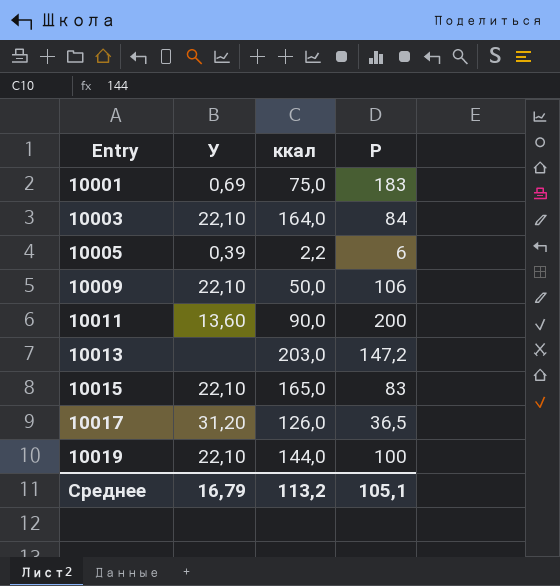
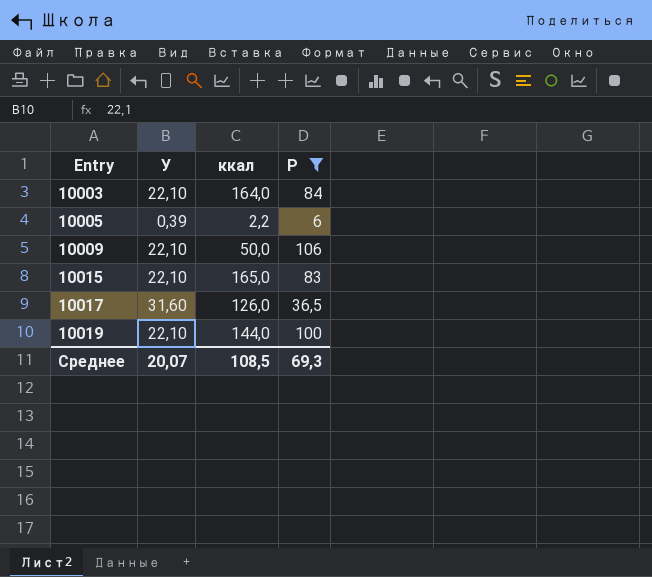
filter: none -> Р <= 106
10017 | У: 31,20 -> 31,60
Среднее | У: 16,79 -> 20,07
Среднее | ккал: 113,2 -> 108,5
Среднее | Р: 105,1 -> 69,3

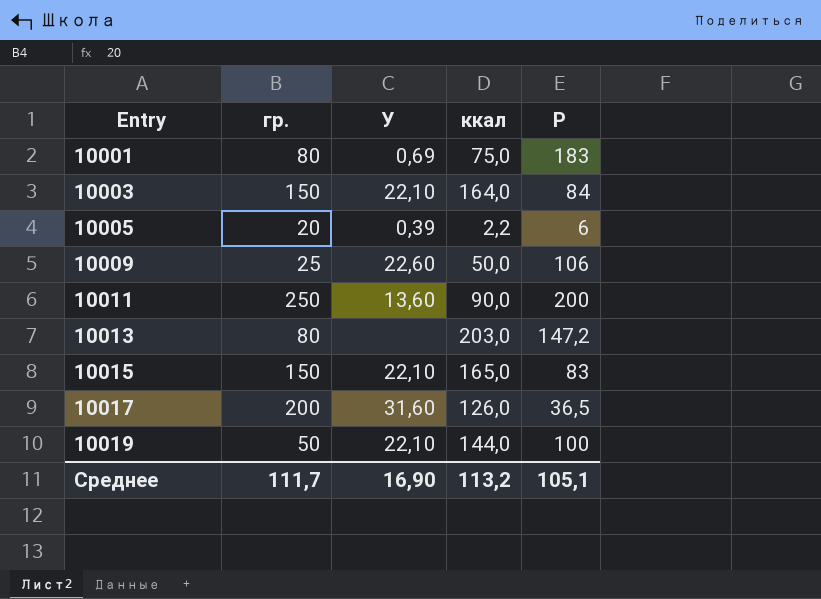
filter: Р <= 106 -> none
column гр. | position: none -> 2
10009 | У: 22,10 -> 22,60
Среднее | У: 20,07 -> 16,90
Среднее | ккал: 108,5 -> 113,2
Среднее | Р: 69,3 -> 105,1

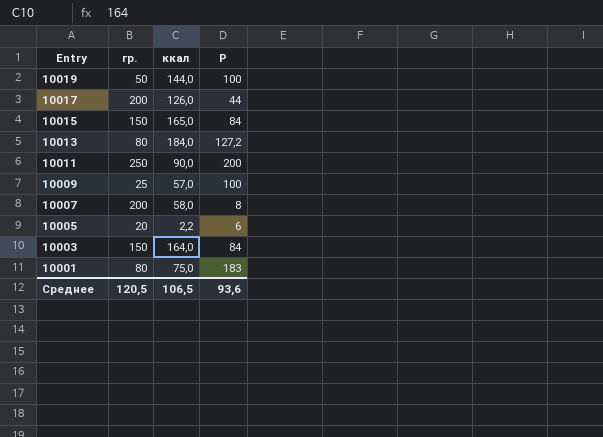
row order: Entry ascending -> Entry descending
column У | position: 3 -> none
10017 | Р: 36,5 -> 44
10015 | Р: 83 -> 84
10013 | ккал: 203,0 -> 184,0
10013 | Р: 147,2 -> 127,2
10009 | ккал: 50,0 -> 57,0
10009 | Р: 106 -> 100
row 10007: none -> 200 | 58,0 | 8
Среднее | гр.: 111,7 -> 120,5
Среднее | ккал: 113,2 -> 106,5
Среднее | Р: 105,1 -> 93,6

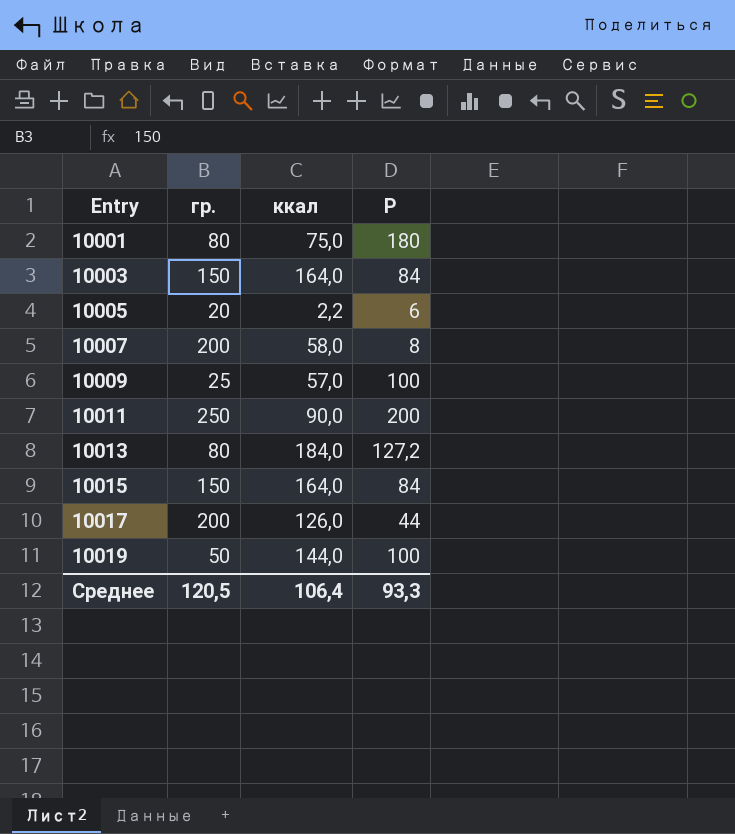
row order: Entry descending -> Entry ascending
10001 | Р: 183 -> 180
10015 | ккал: 165,0 -> 164,0
Среднее | ккал: 106,5 -> 106,4
Среднее | Р: 93,6 -> 93,3

